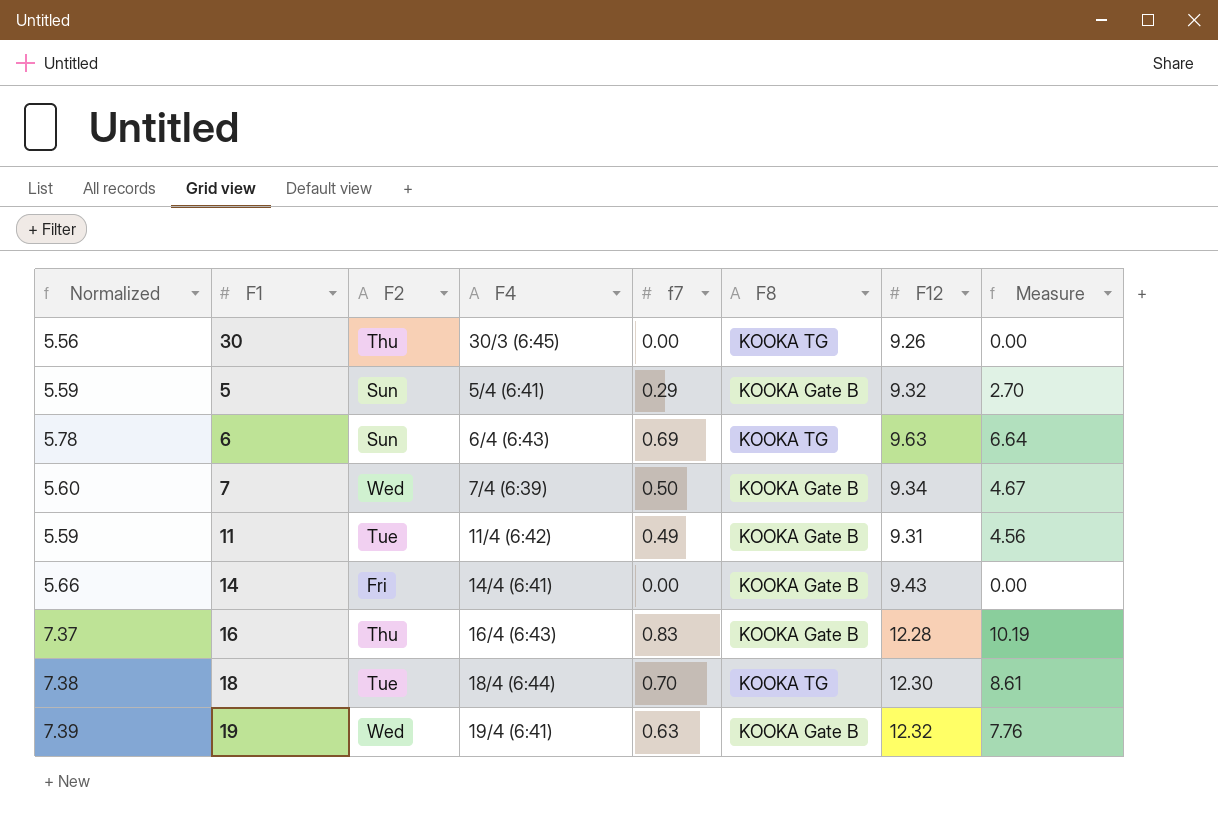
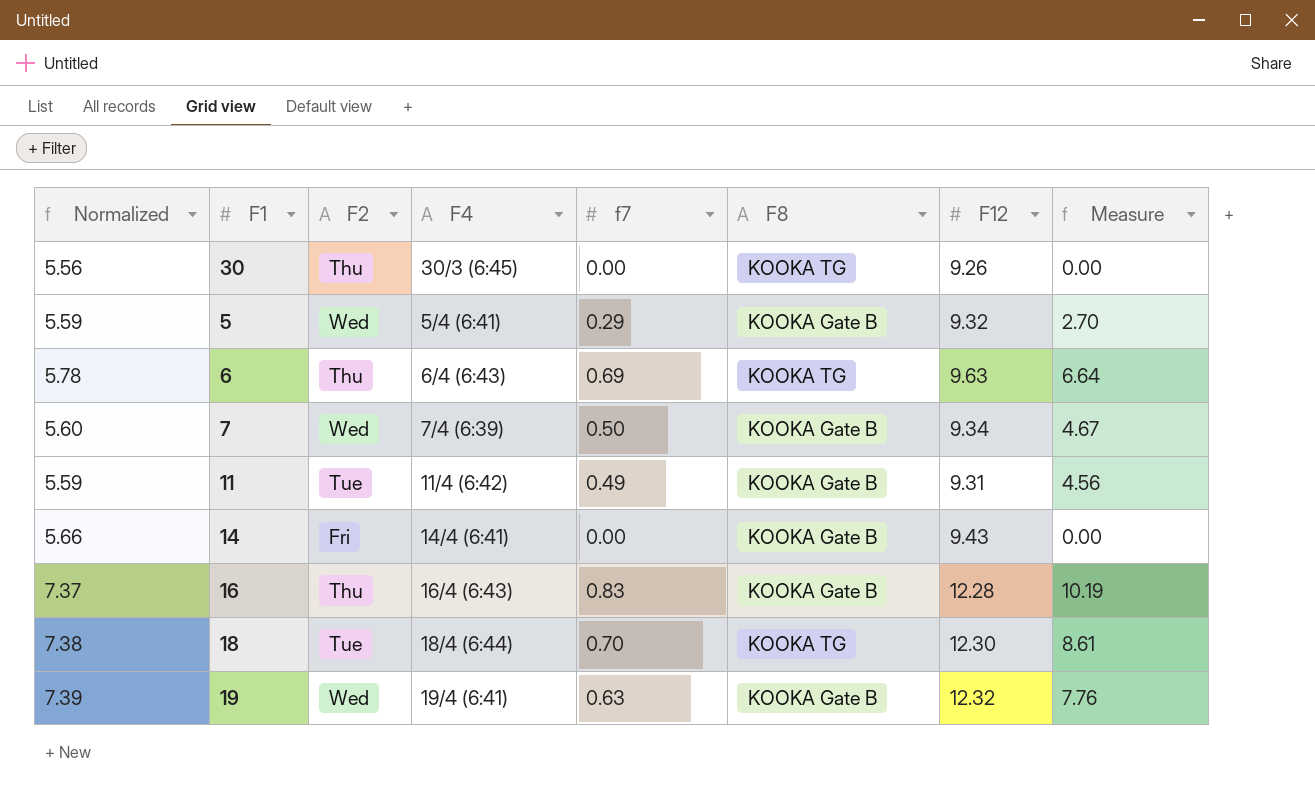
5 | F2: Sun -> Wed
6 | F2: Sun -> Thu

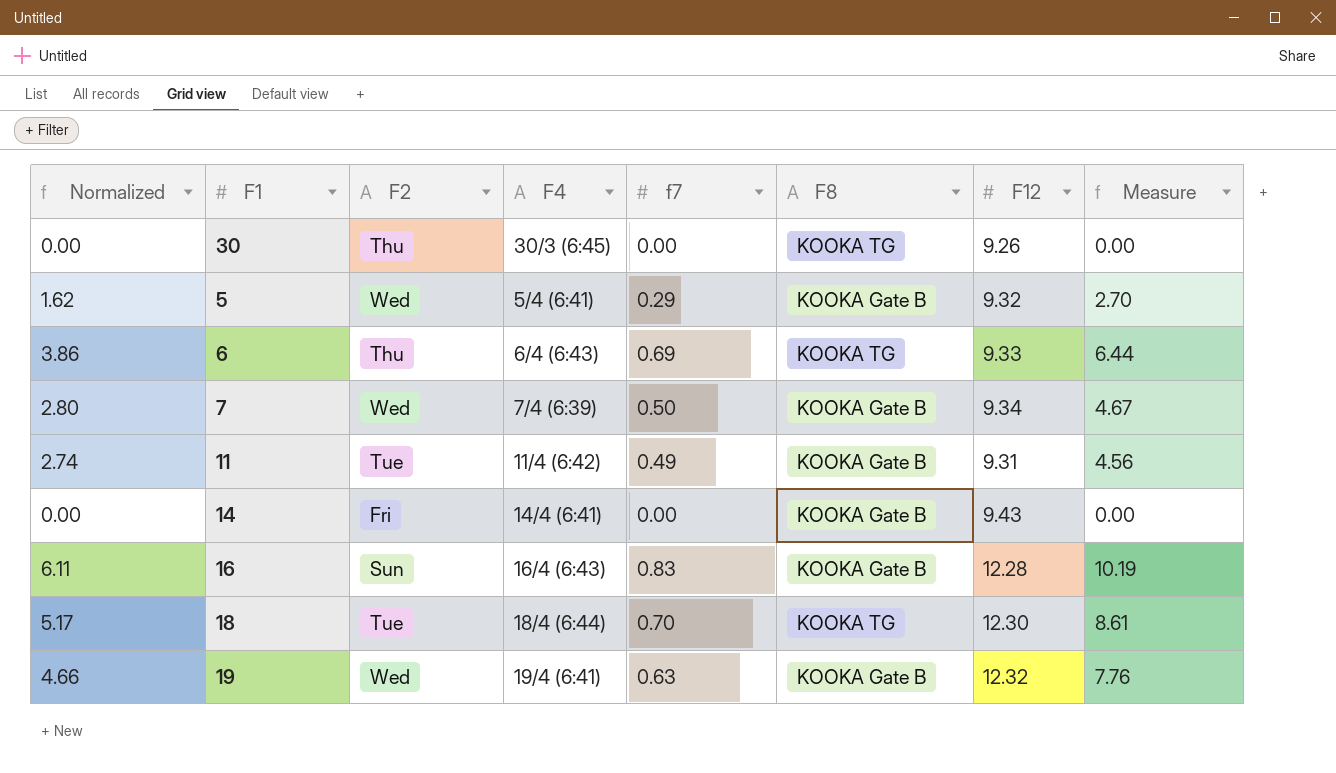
column Normalized | formula: [F12] * 0.6 -> [Measure] * 0.6
6 | F12: 9.63 -> 9.33
6 | Measure: 6.64 -> 6.44
16 | F2: Thu -> Sun

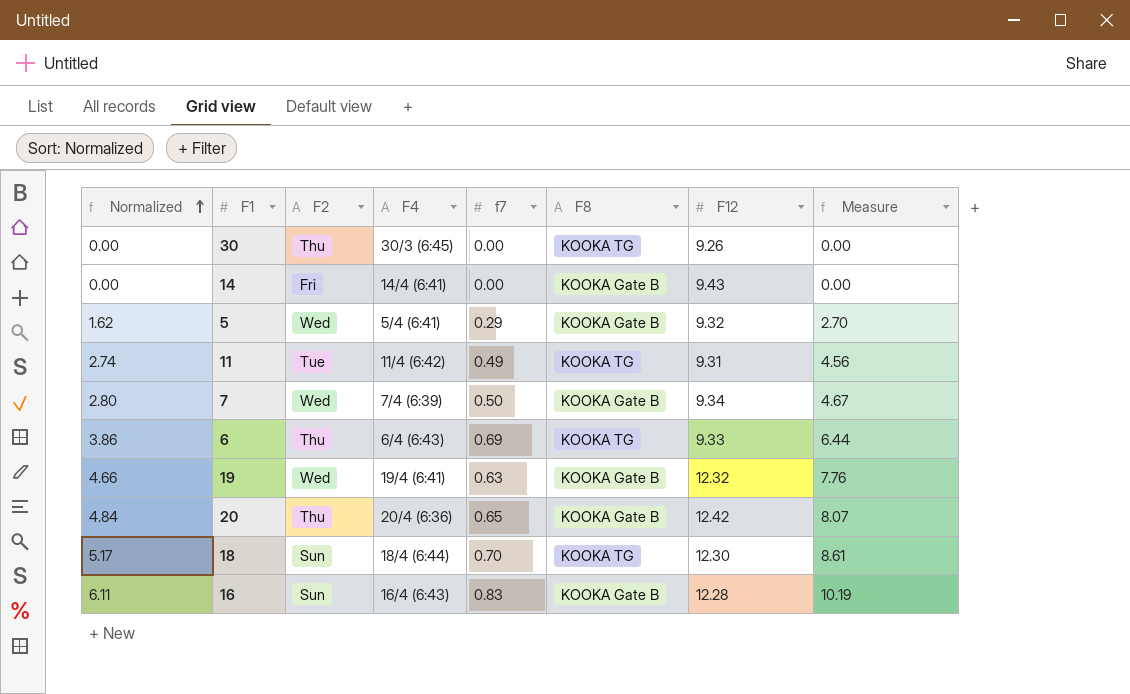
row order: none -> Normalized ascending
11 | F8: KOOKA Gate B -> KOOKA TG
row 20: none -> 4.84 | Thu | 20/4 (6:36) | 0.65 | KOOKA Gate B | 12.42 | 8.07
18 | F2: Tue -> Sun

